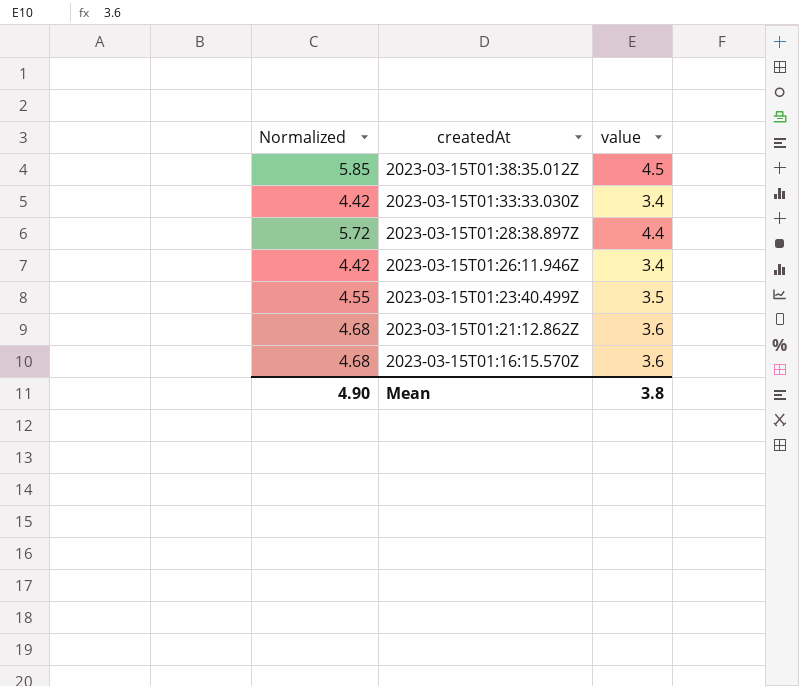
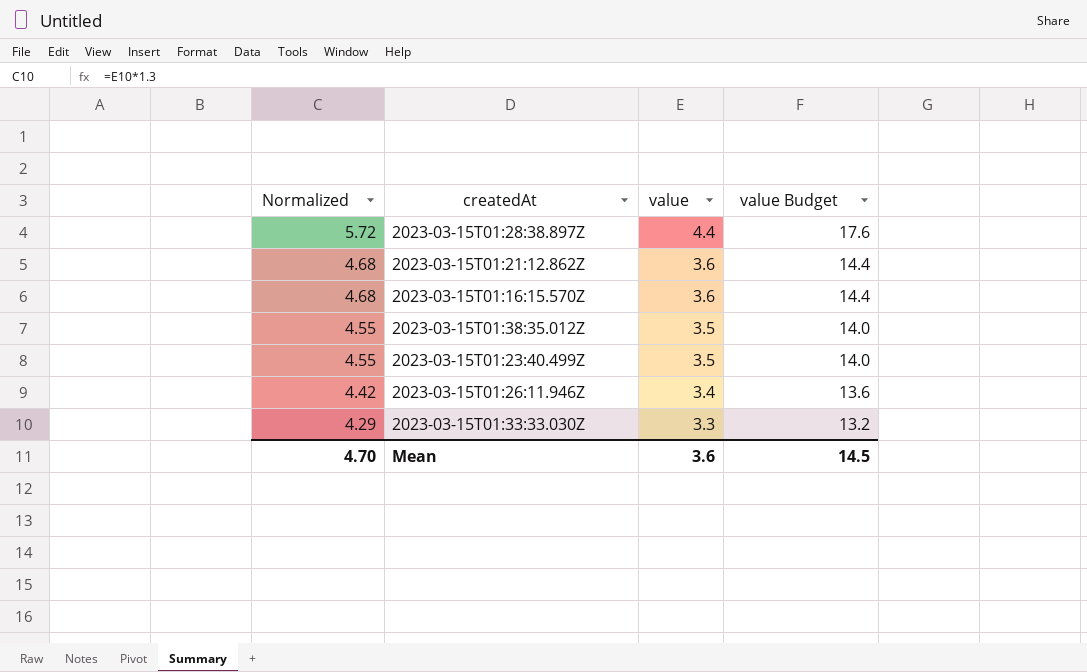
row order: createdAt descending -> Normalized descending
column value Budget | formula: none -> [value] * 4
2023-03-15T01:38:35.012Z | Normalized: 5.85 -> 4.55
2023-03-15T01:38:35.012Z | value: 4.5 -> 3.5
2023-03-15T01:33:33.030Z | Normalized: 4.42 -> 4.29
2023-03-15T01:33:33.030Z | value: 3.4 -> 3.3
Mean | Normalized: 4.90 -> 4.70
Mean | value: 3.8 -> 3.6

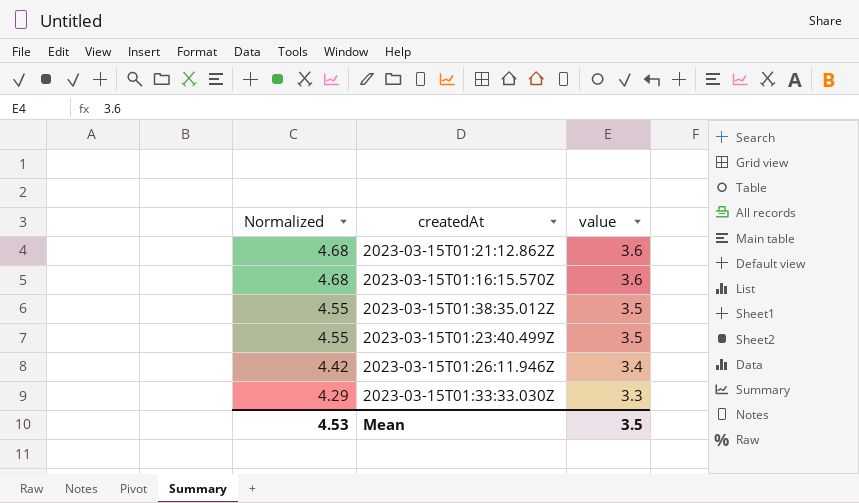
column value Budget | formula: [value] * 4 -> none
row 2023-03-15T01:28:38.897Z: 5.72 | 4.4 | 17.6 -> none
Mean | Normalized: 4.70 -> 4.53
Mean | value: 3.6 -> 3.5

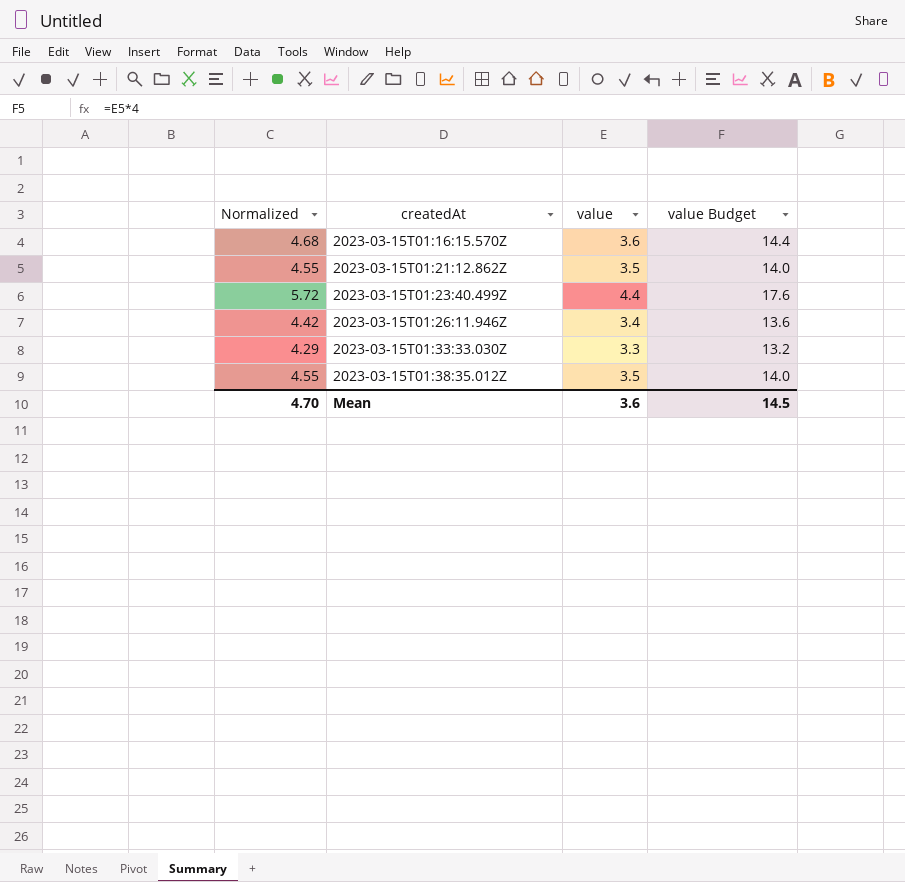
row order: Normalized descending -> createdAt ascending
column value Budget | formula: none -> [value] * 4
2023-03-15T01:21:12.862Z | Normalized: 4.68 -> 4.55
2023-03-15T01:21:12.862Z | value: 3.6 -> 3.5
2023-03-15T01:23:40.499Z | Normalized: 4.55 -> 5.72
2023-03-15T01:23:40.499Z | value: 3.5 -> 4.4
Mean | Normalized: 4.53 -> 4.70
Mean | value: 3.5 -> 3.6

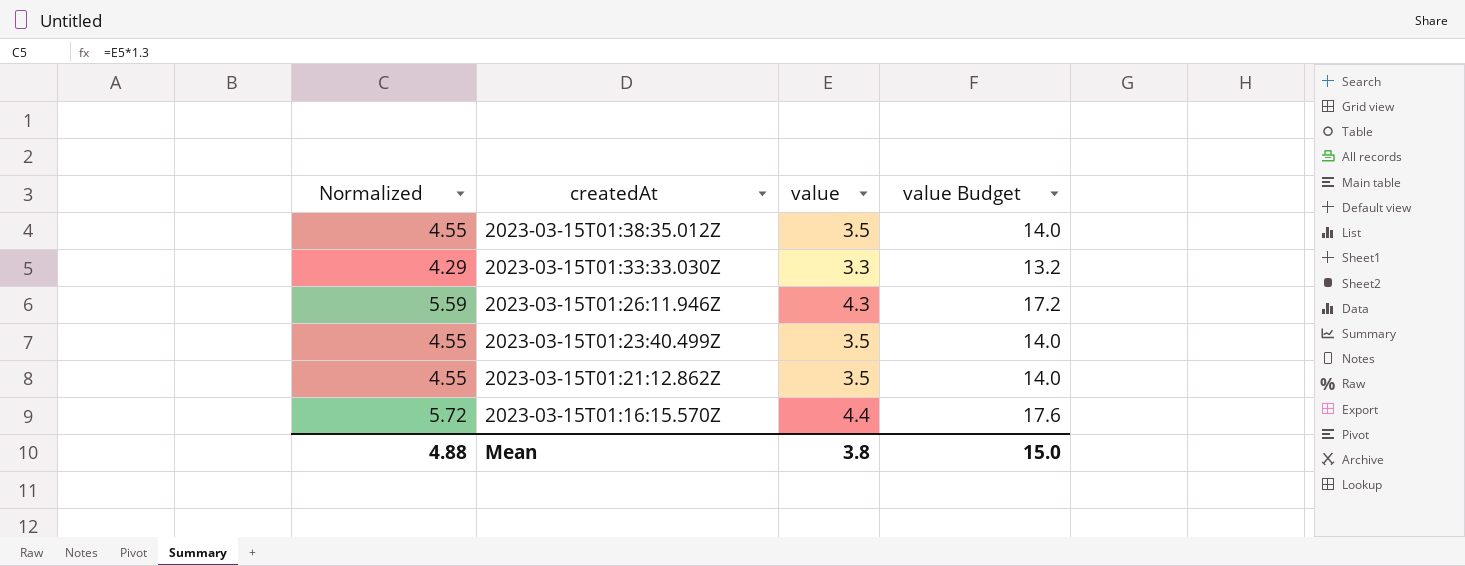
row order: createdAt ascending -> createdAt descending
2023-03-15T01:26:11.946Z | Normalized: 4.42 -> 5.59
2023-03-15T01:26:11.946Z | value: 3.4 -> 4.3
2023-03-15T01:26:11.946Z | value Budget: 13.6 -> 17.2
2023-03-15T01:23:40.499Z | Normalized: 5.72 -> 4.55
2023-03-15T01:23:40.499Z | value: 4.4 -> 3.5
2023-03-15T01:23:40.499Z | value Budget: 17.6 -> 14.0
2023-03-15T01:16:15.570Z | Normalized: 4.68 -> 5.72
2023-03-15T01:16:15.570Z | value: 3.6 -> 4.4
2023-03-15T01:16:15.570Z | value Budget: 14.4 -> 17.6
Mean | Normalized: 4.70 -> 4.88
Mean | value: 3.6 -> 3.8
Mean | value Budget: 14.5 -> 15.0

